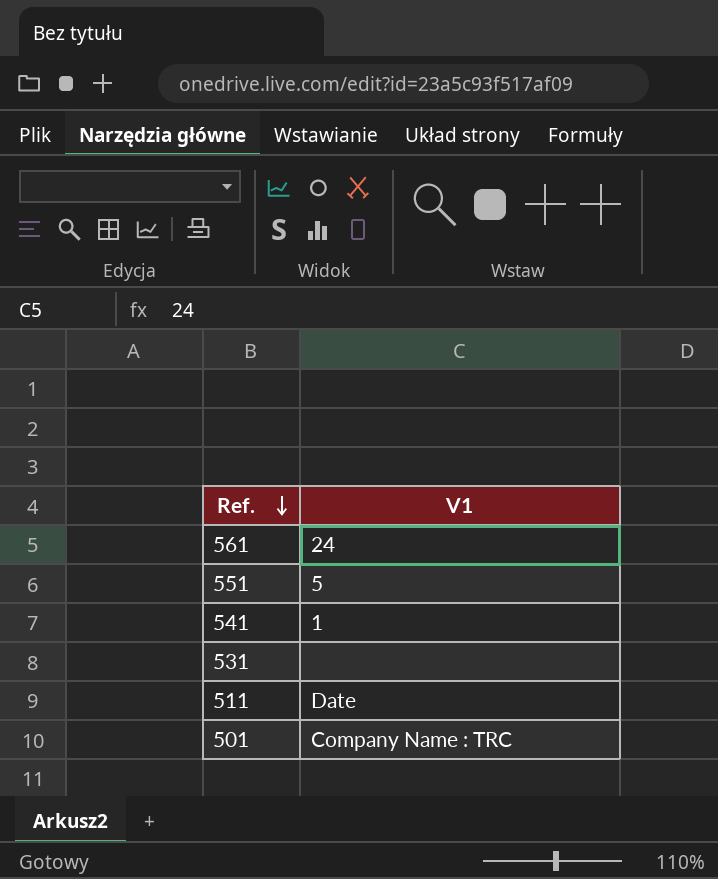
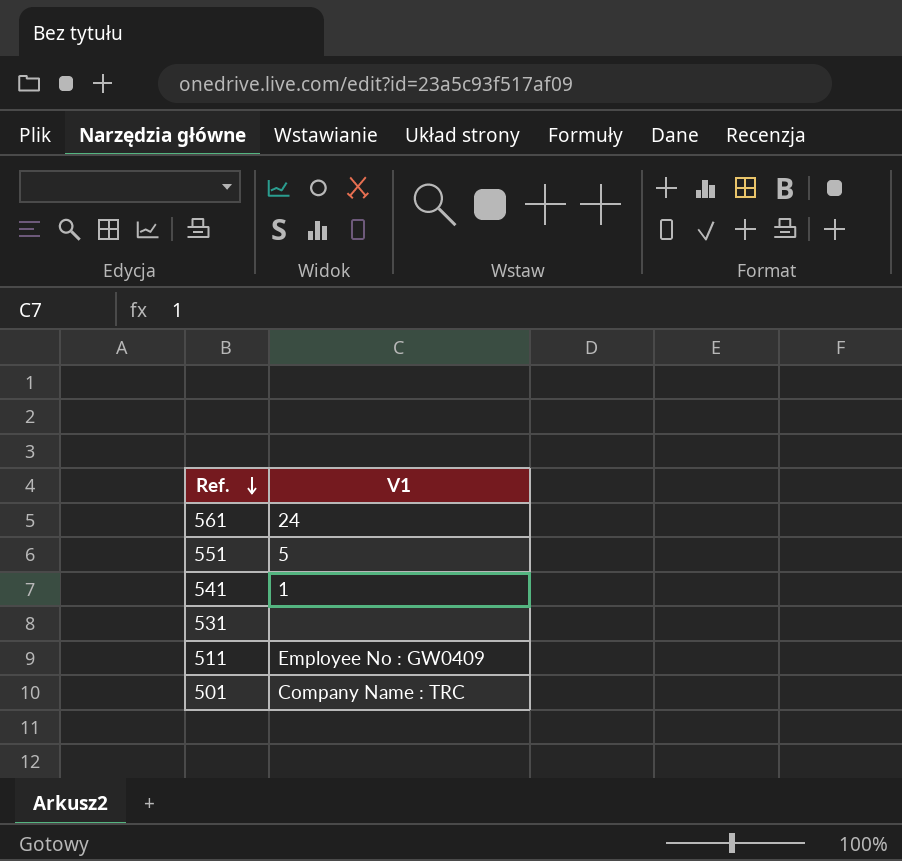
511 | V1: Date -> Employee No : GW0409

